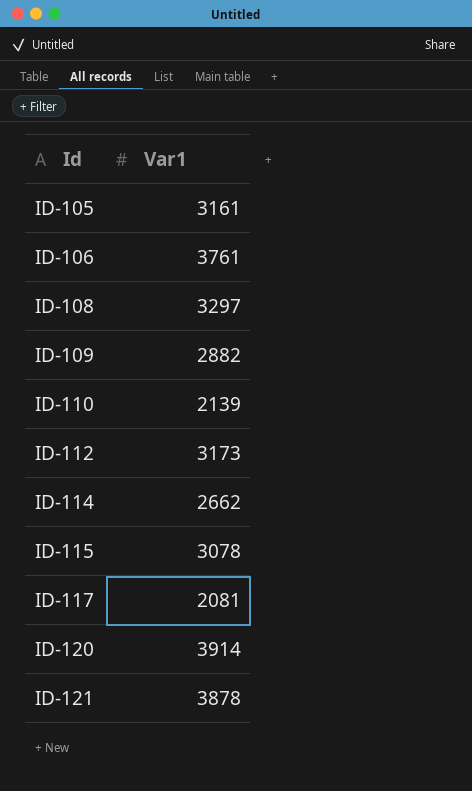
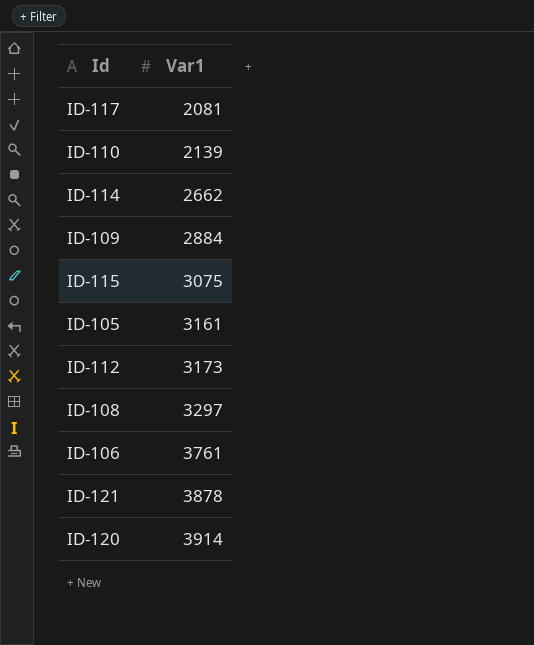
row order: Id ascending -> Var1 ascending
ID-109 | Var1: 2882 -> 2884
ID-115 | Var1: 3078 -> 3075

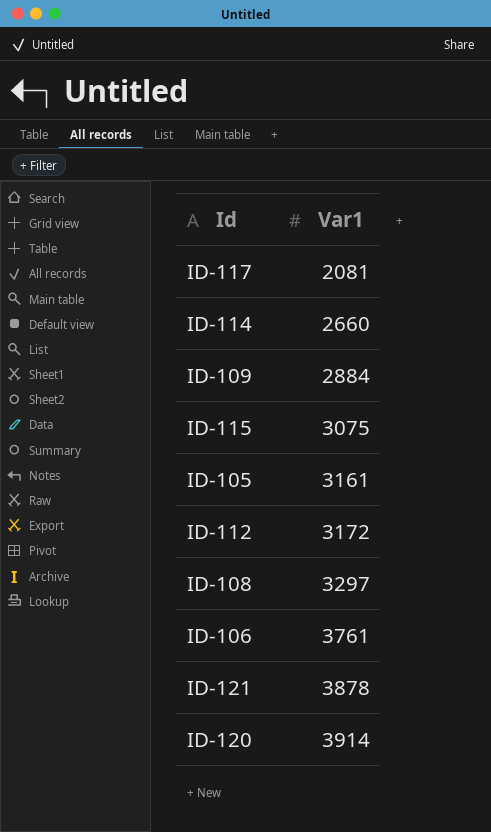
row ID-110: 2139 -> none
ID-114 | Var1: 2662 -> 2660
ID-112 | Var1: 3173 -> 3172

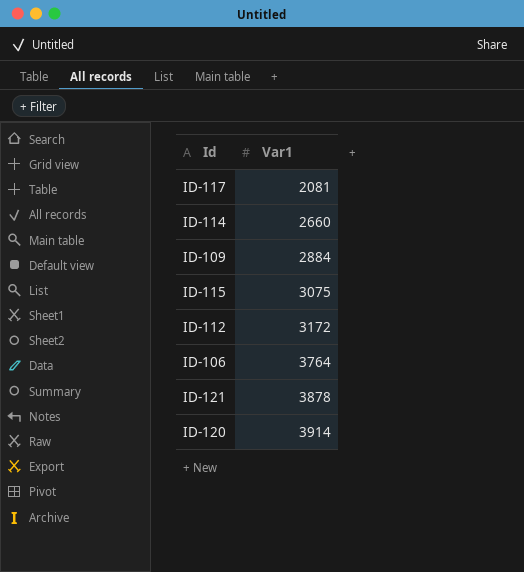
row ID-105: 3161 -> none
row ID-108: 3297 -> none
ID-106 | Var1: 3761 -> 3764

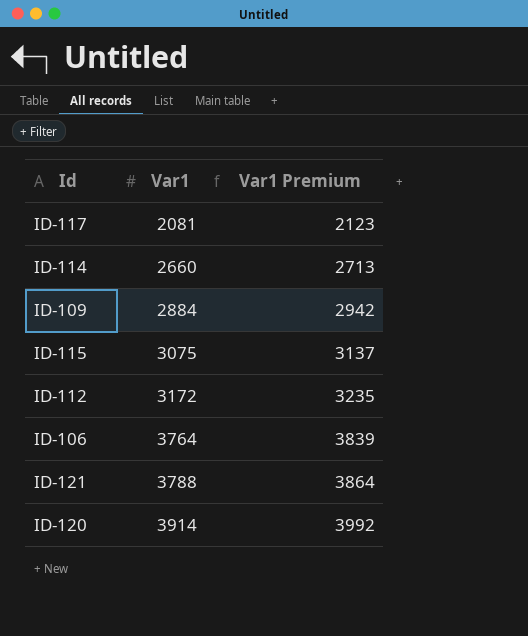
column Var1 Premium | formula: none -> [Var1] * 1.02
ID-121 | Var1: 3878 -> 3788

